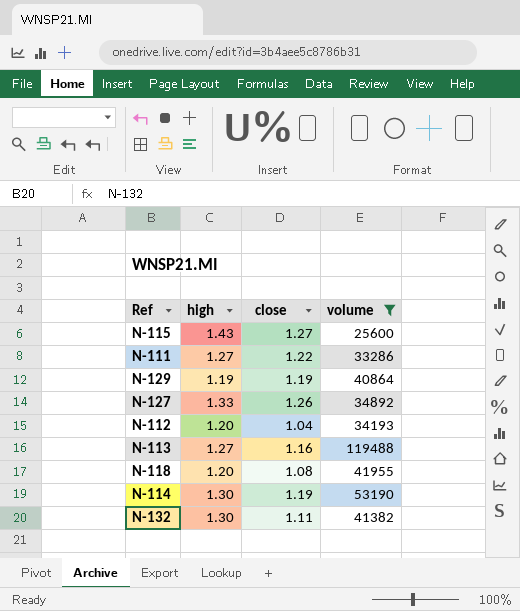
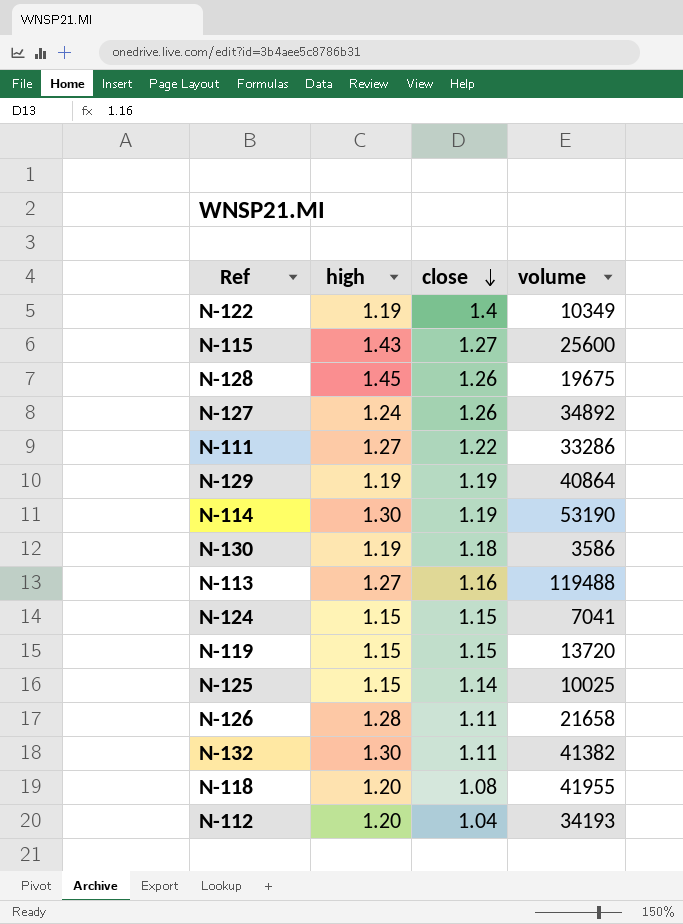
filter: volume >= 25600 -> none
row order: none -> close descending
N-127 | high: 1.33 -> 1.24

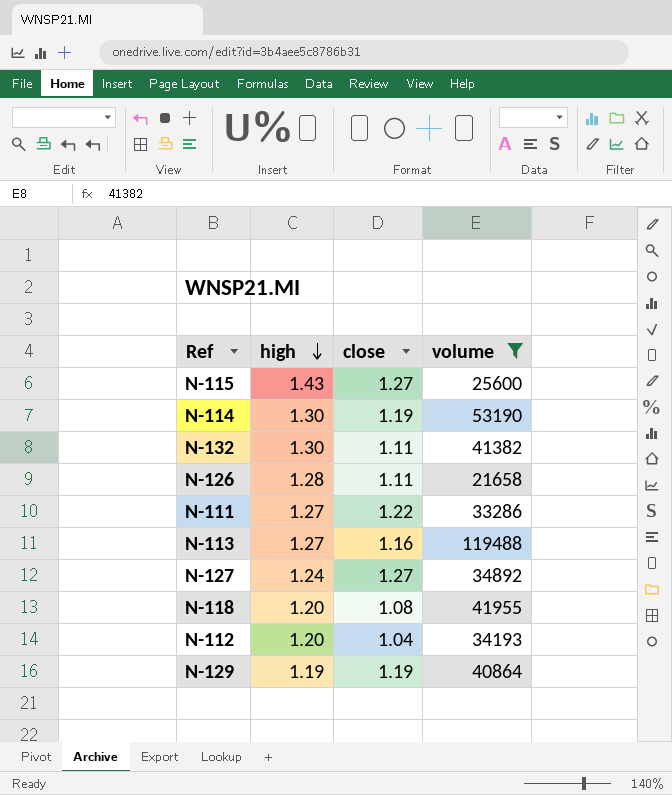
filter: none -> volume >= 21658
row order: close descending -> high descending
N-127 | close: 1.26 -> 1.27

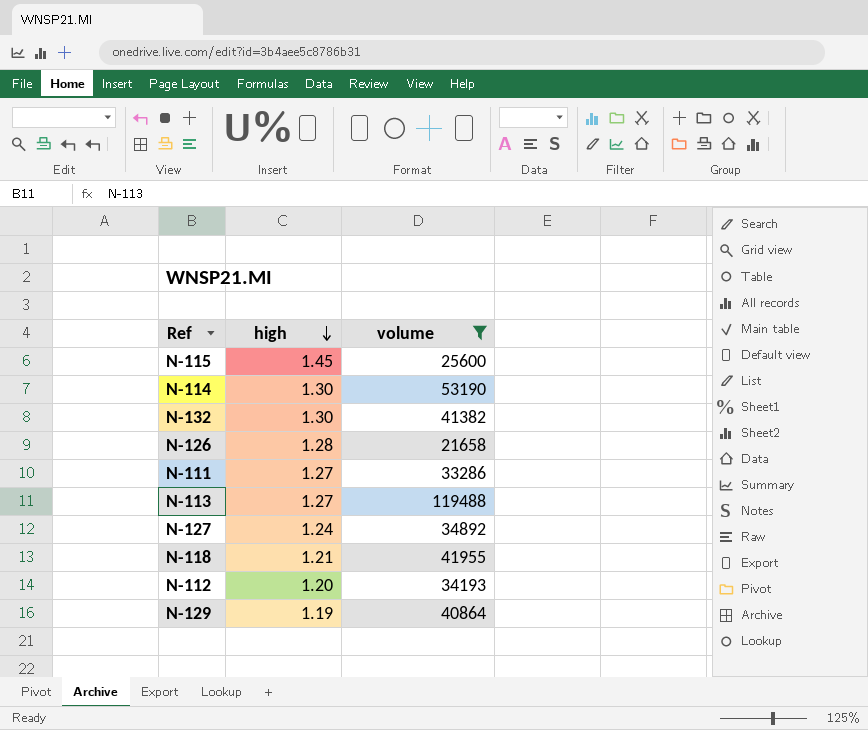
column close | position: 3 -> none
N-115 | high: 1.43 -> 1.45
N-118 | high: 1.20 -> 1.21

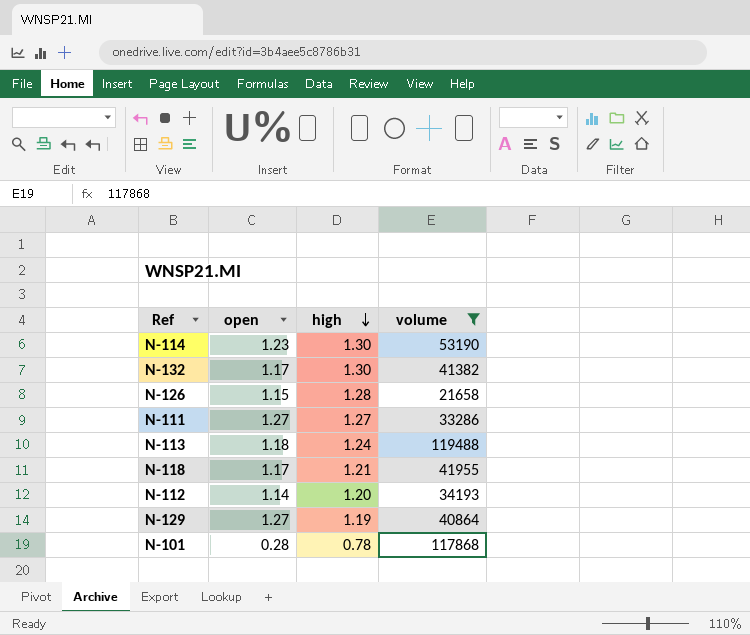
column open | position: none -> 2
row N-115: 1.45 | 25600 -> none
row N-127: 1.24 | 34892 -> none
N-113 | high: 1.27 -> 1.24
row N-101: none -> 0.28 | 0.78 | 117868

